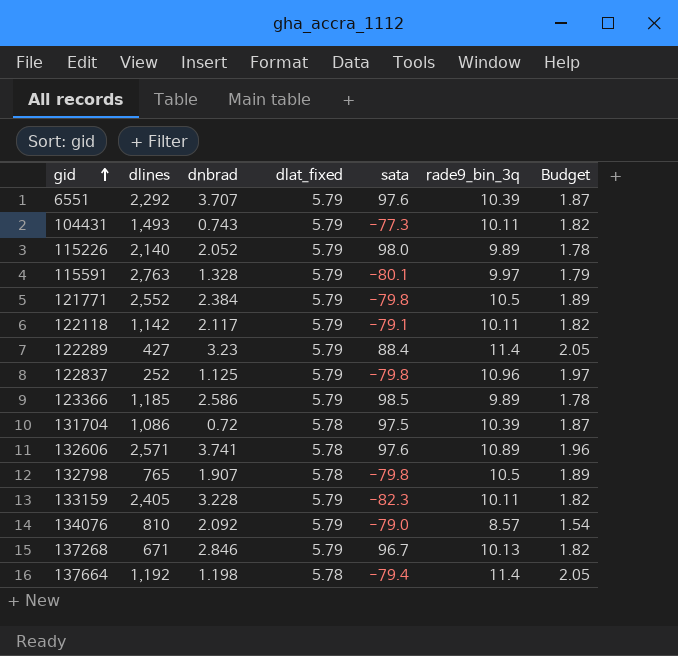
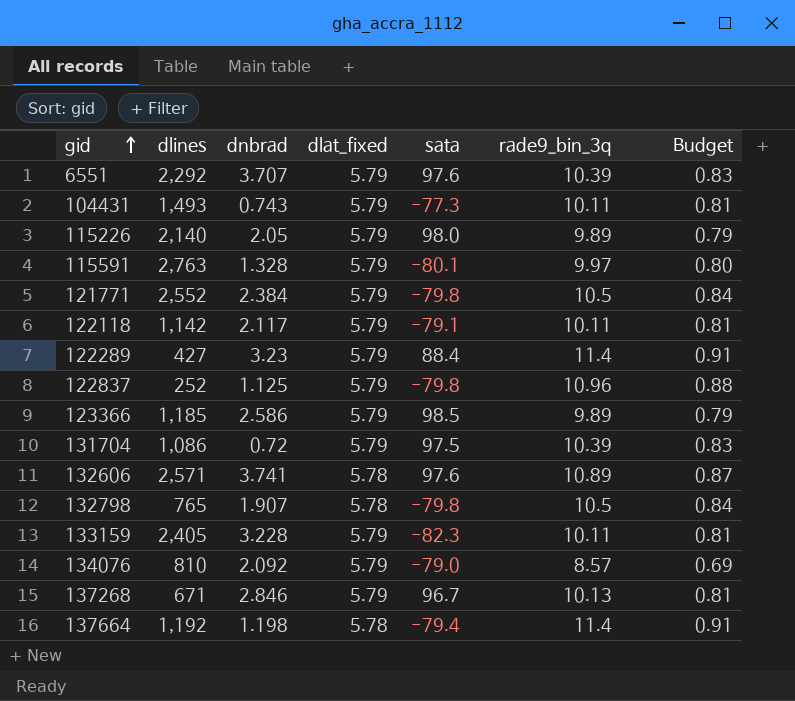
column Budget | formula: [rade9_bin_3q] * 0.18 -> [rade9_bin_3q] * 0.08
115226 | dnbrad: 2.052 -> 2.05
131704 | dlat_fixed: 5.78 -> 5.79

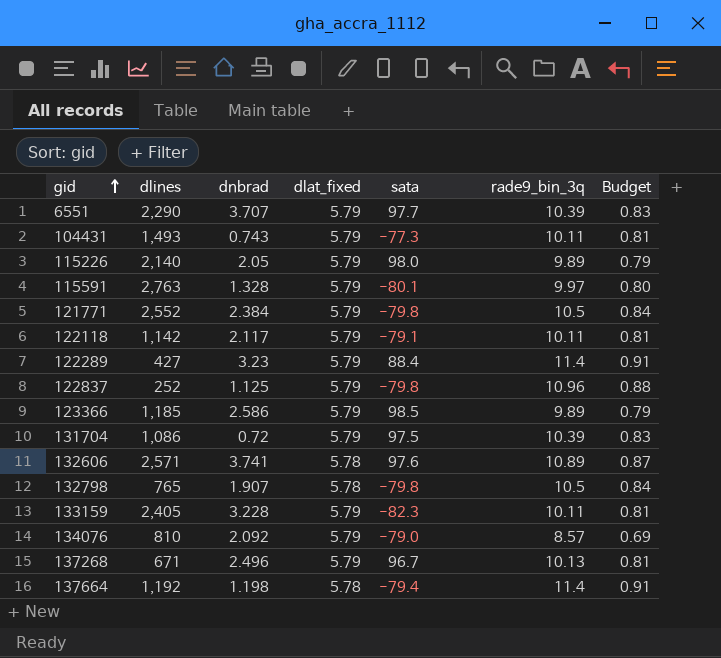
6551 | dlines: 2,292 -> 2,290
6551 | sata: 97.6 -> 97.7
137268 | dnbrad: 2.846 -> 2.496

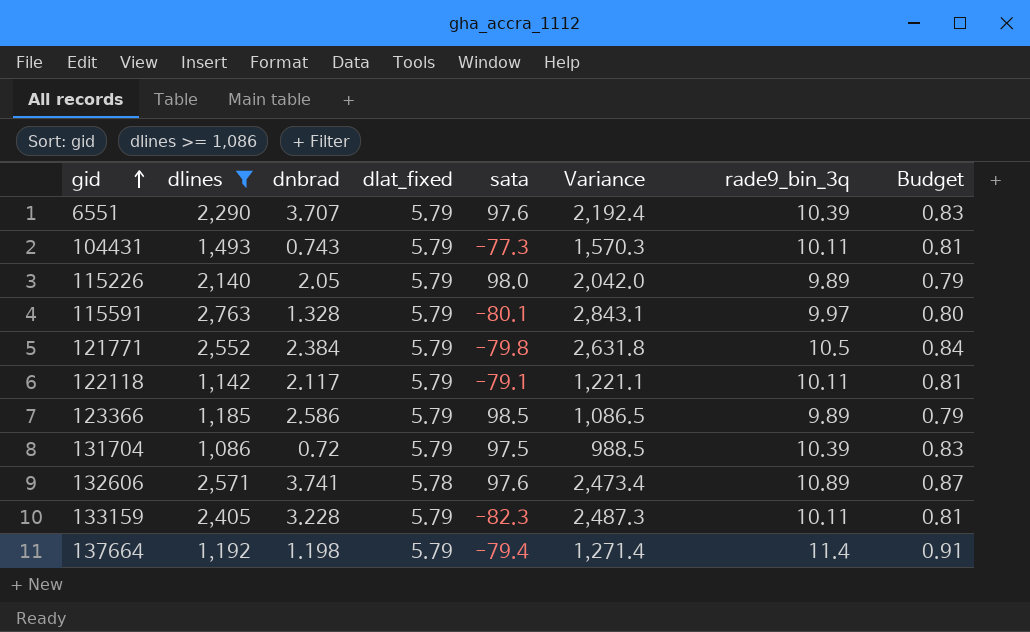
filter: none -> dlines >= 1,086
column Variance | formula: none -> [dlines] - [sata]
6551 | sata: 97.7 -> 97.6
137664 | dlat_fixed: 5.78 -> 5.79

